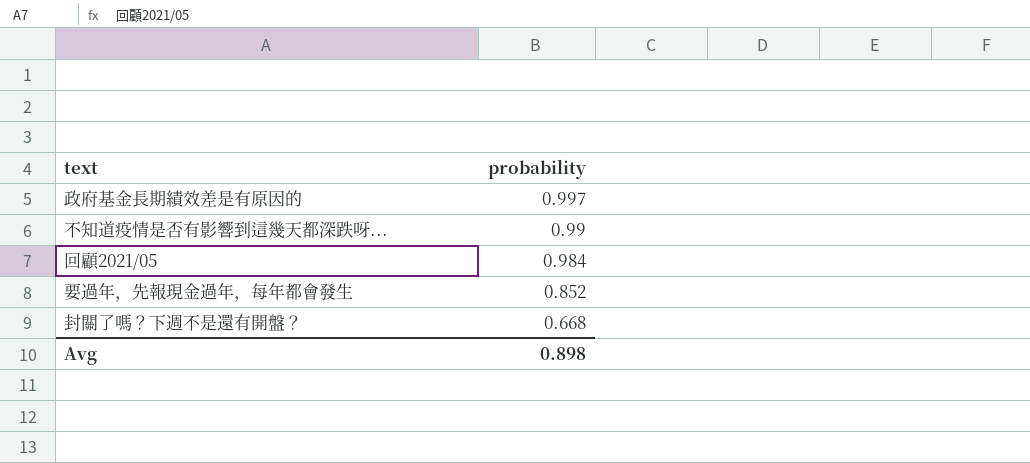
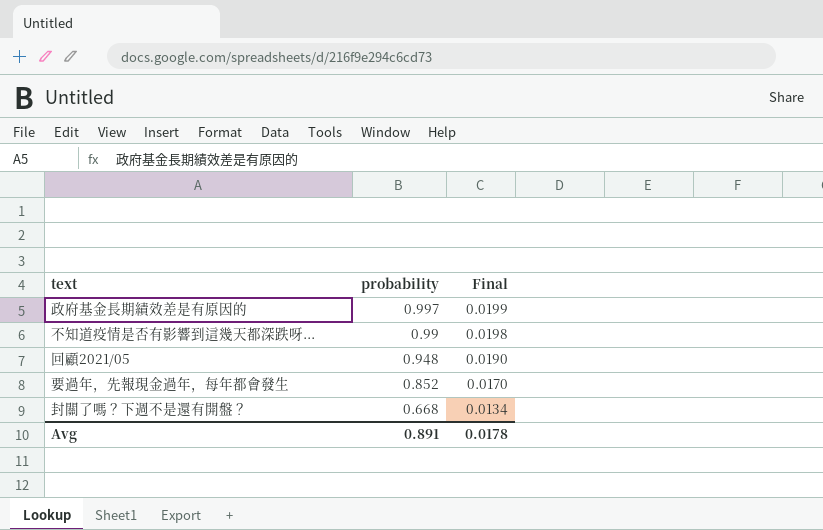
column Final | formula: none -> [probability] * 0.02
回顧2021/05 | probability: 0.984 -> 0.948
Avg | probability: 0.898 -> 0.891

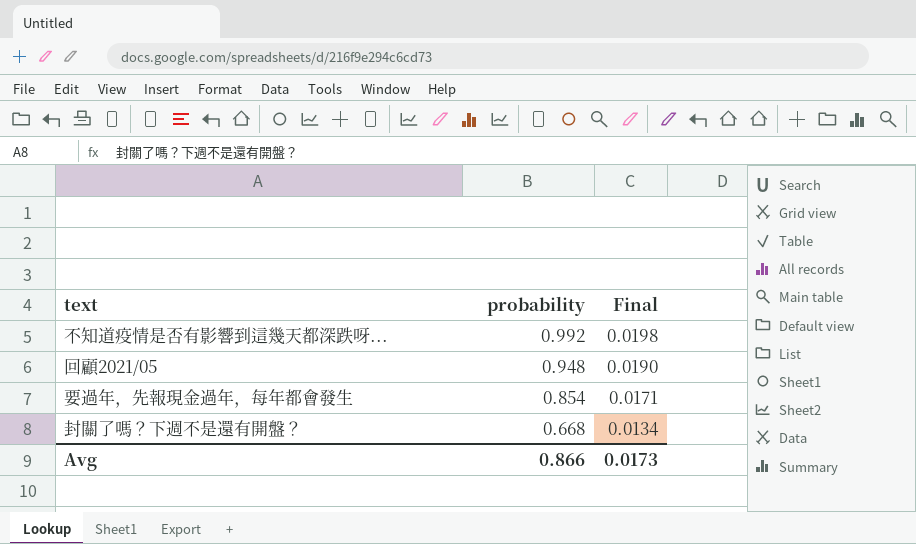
row 政府基金長期績效差是有原因的: 0.997 | 0.0199 -> none
不知道疫情是否有影響到這幾天都深跌呀... | probability: 0.99 -> 0.992
要過年，先報現金過年，每年都會發生 | probability: 0.852 -> 0.854
要過年，先報現金過年，每年都會發生 | Final: 0.0170 -> 0.0171
Avg | probability: 0.891 -> 0.866
Avg | Final: 0.0178 -> 0.0173

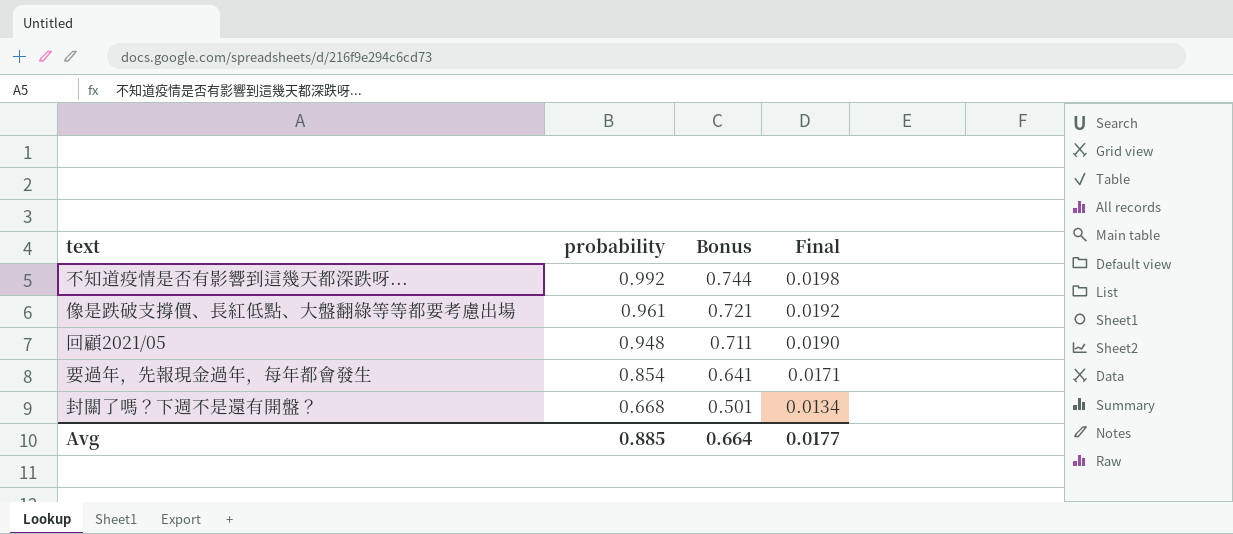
column Bonus | formula: none -> [probability] * 0.75
row 像是跌破支撐價、長紅低點、大盤翻綠等等都要考慮出場: none -> 0.961 | 0.721 | 0.0192
Avg | probability: 0.866 -> 0.885
Avg | Final: 0.0173 -> 0.0177

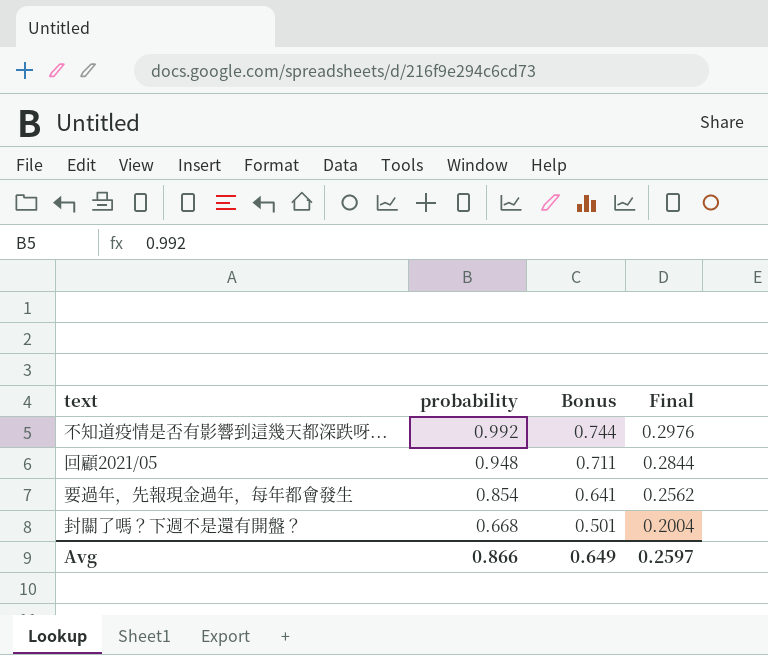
column Final | formula: [probability] * 0.02 -> [probability] * 0.3
row 像是跌破支撐價、長紅低點、大盤翻綠等等都要考慮出場: 0.961 | 0.721 | 0.0192 -> none
Avg | probability: 0.885 -> 0.866
Avg | Bonus: 0.664 -> 0.649
Avg | Final: 0.0177 -> 0.2597

